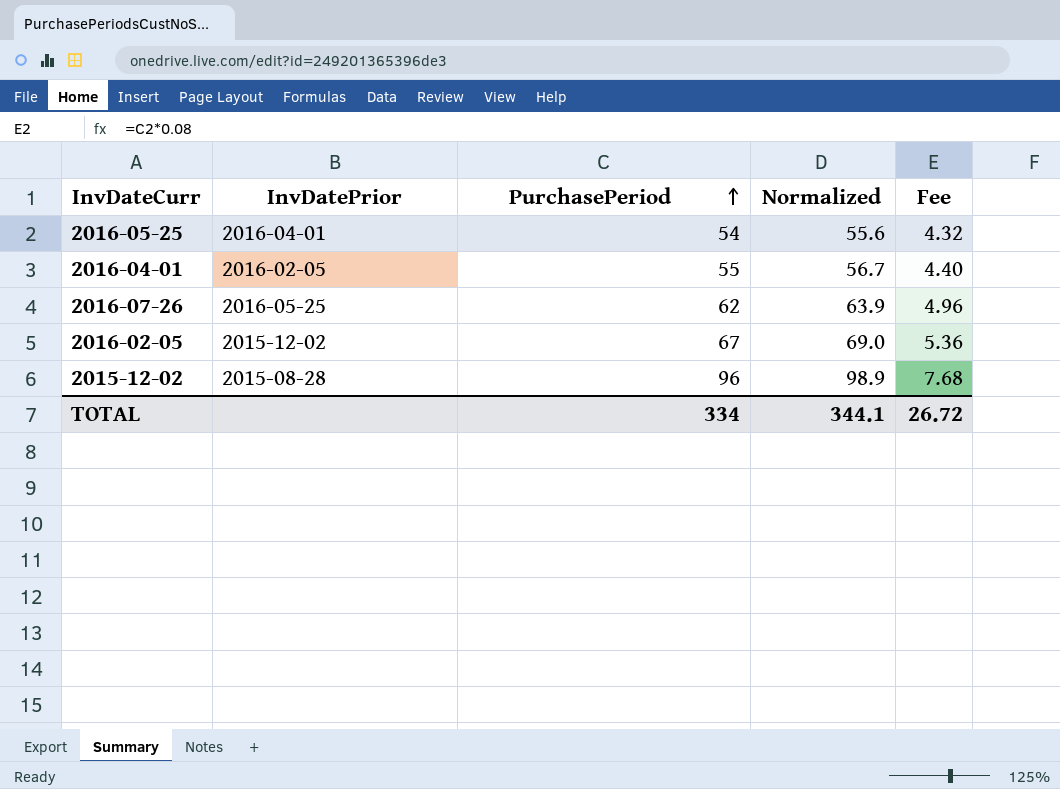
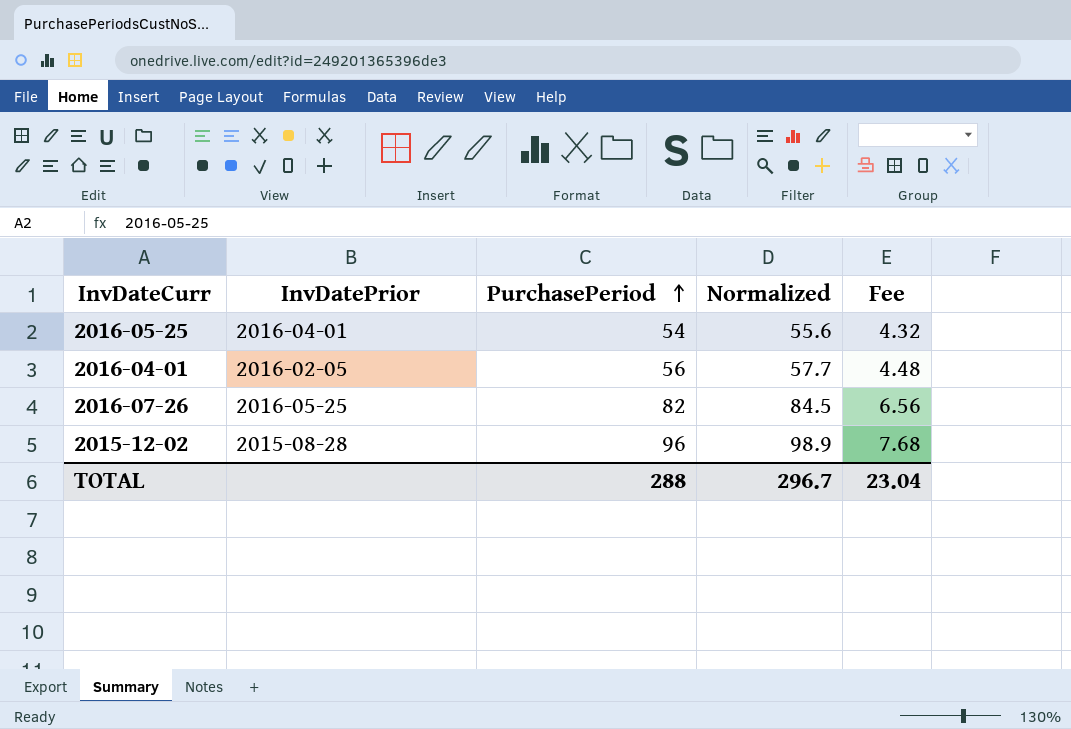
row 2016-02-05: 2015-12-02 | 67 | 69.0 | 5.36 -> none
2016-04-01 | PurchasePeriod: 55 -> 56
2016-04-01 | Normalized: 56.7 -> 57.7
2016-04-01 | Fee: 4.40 -> 4.48
2016-07-26 | PurchasePeriod: 62 -> 82
2016-07-26 | Normalized: 63.9 -> 84.5
2016-07-26 | Fee: 4.96 -> 6.56
TOTAL | PurchasePeriod: 334 -> 288
TOTAL | Normalized: 344.1 -> 296.7
TOTAL | Fee: 26.72 -> 23.04

